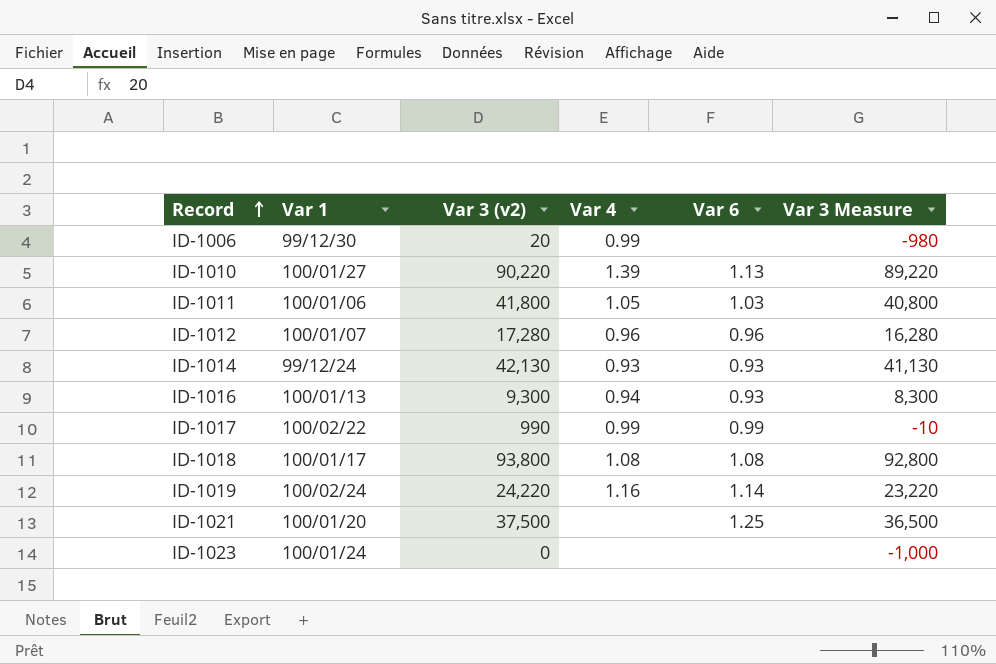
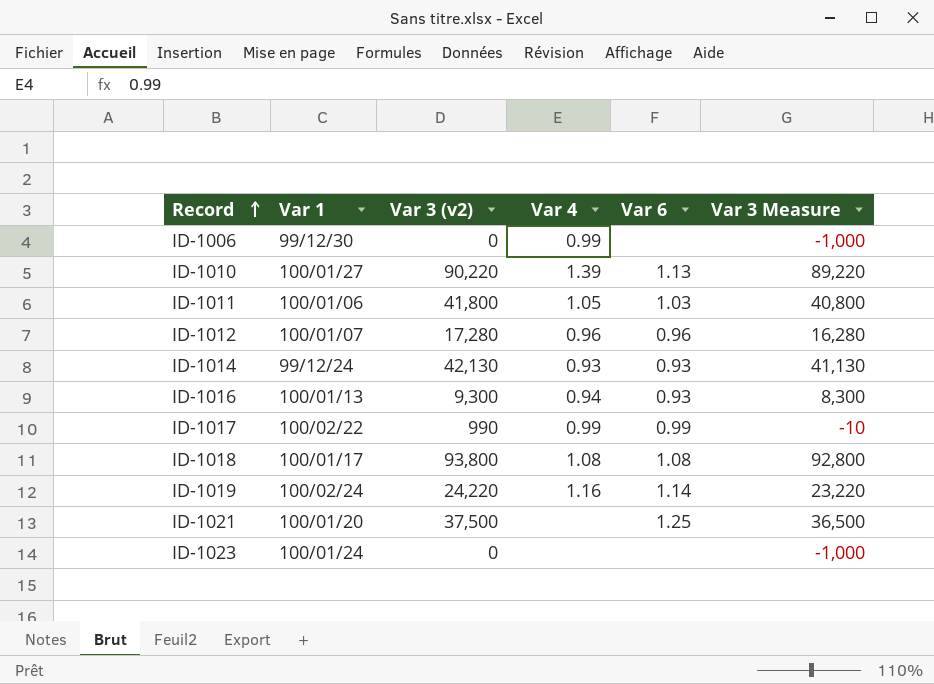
ID-1006 | Var 3 (v2): 20 -> 0
ID-1006 | Var 3 Measure: -980 -> -1,000

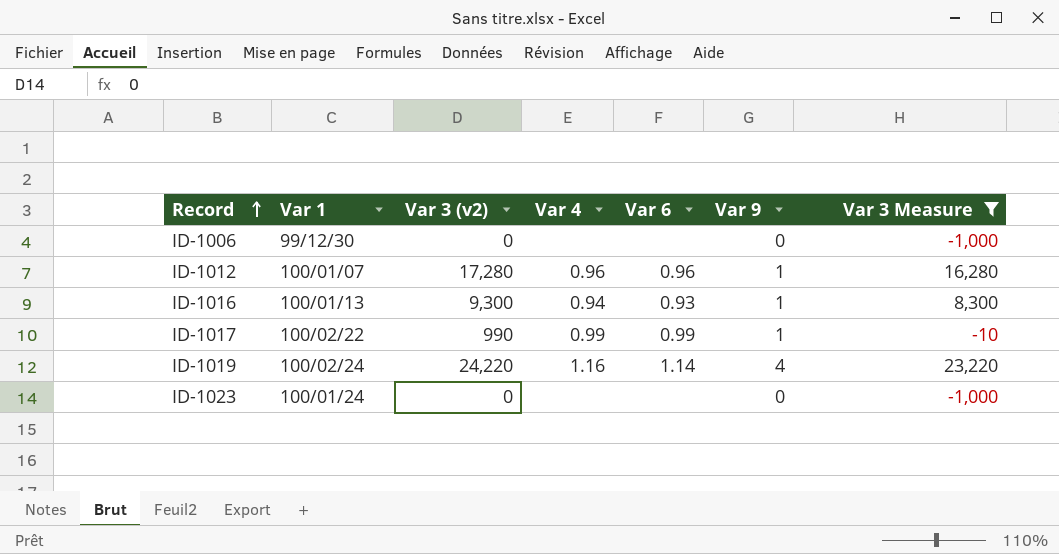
filter: none -> Var 3 Measure <= 23,220
column Var 9 | position: none -> 6
ID-1006 | Var 4: 0.99 -> none

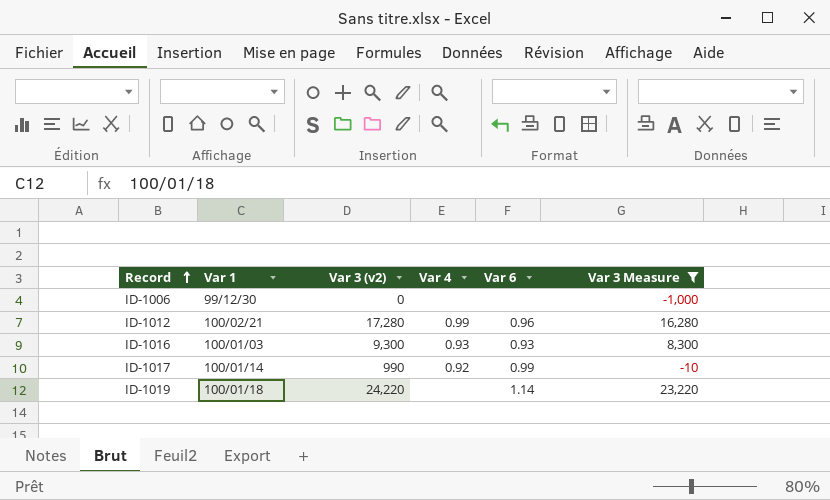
column Var 9 | position: 6 -> none
row ID-1023: 100/01/24 | 0 | none | none | 0 | -1,000 -> none
ID-1012 | Var 1: 100/01/07 -> 100/02/21
ID-1012 | Var 4: 0.96 -> 0.99
ID-1016 | Var 1: 100/01/13 -> 100/01/03
ID-1016 | Var 4: 0.94 -> 0.93
ID-1017 | Var 1: 100/02/22 -> 100/01/14
ID-1017 | Var 4: 0.99 -> 0.92
ID-1019 | Var 1: 100/02/24 -> 100/01/18
ID-1019 | Var 4: 1.16 -> none

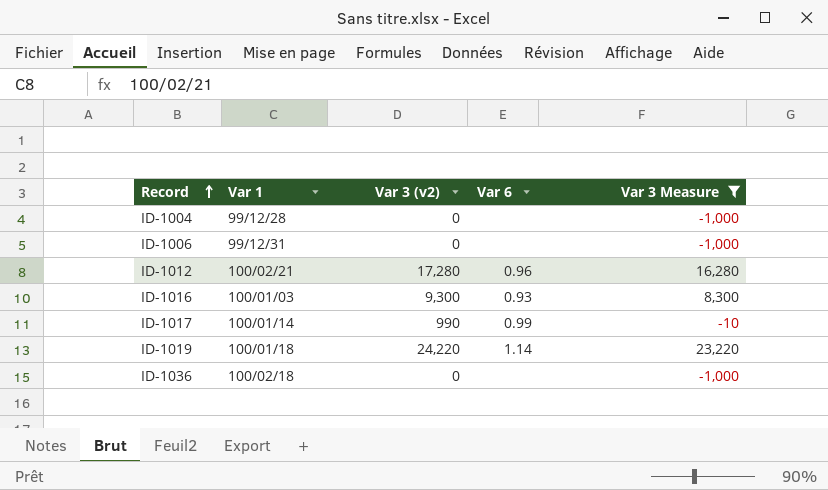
column Var 4 | position: 4 -> none
row ID-1004: none -> 99/12/28 | 0 | none | -1,000
ID-1006 | Var 1: 99/12/30 -> 99/12/31
row ID-1036: none -> 100/02/18 | 0 | none | -1,000

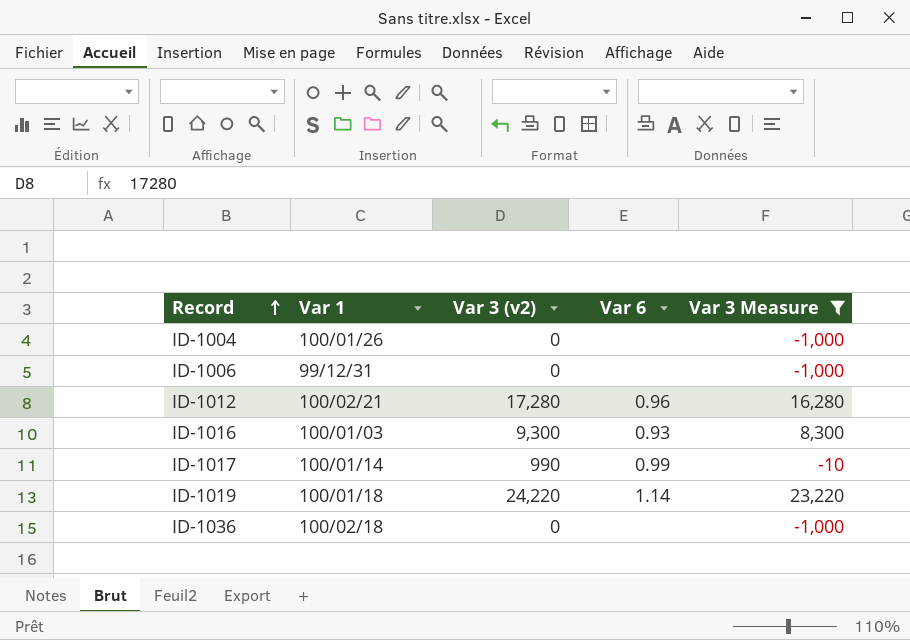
ID-1004 | Var 1: 99/12/28 -> 100/01/26

